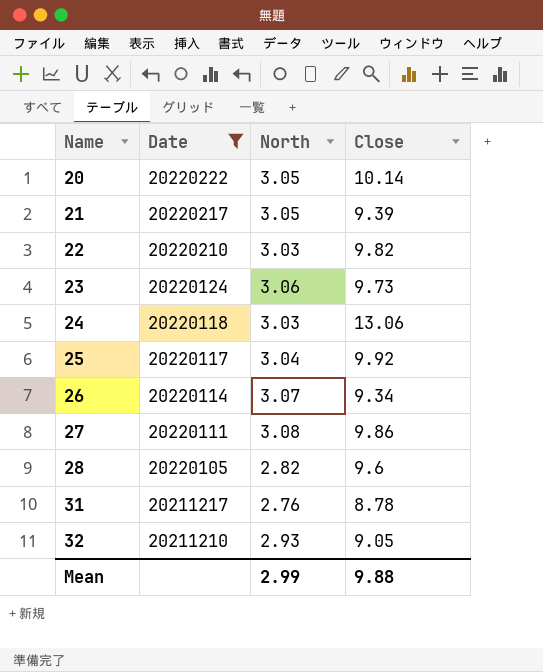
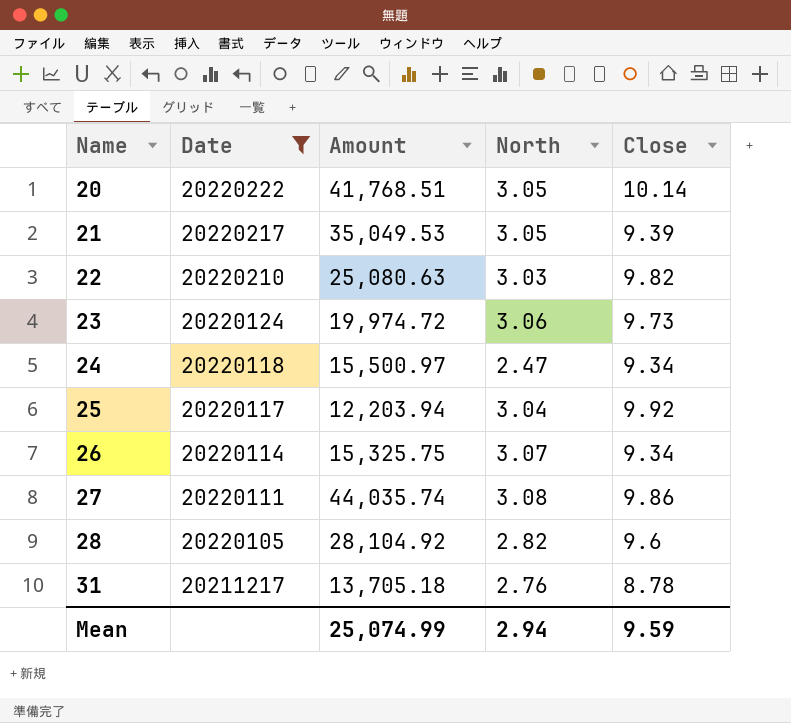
column Amount | position: none -> 3
row 32: 20211210 | 2.93 | 9.05 -> none
24 | North: 3.03 -> 2.47
24 | Close: 13.06 -> 9.34
Mean | North: 2.99 -> 2.94
Mean | Close: 9.88 -> 9.59

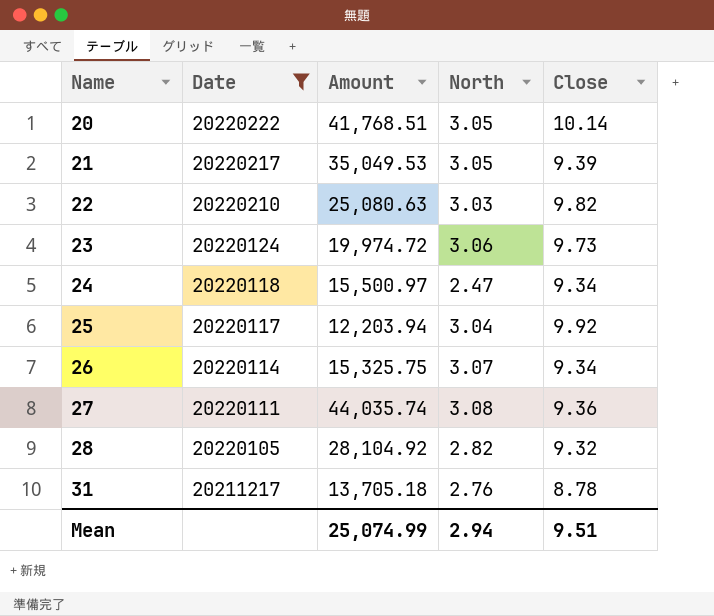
27 | Close: 9.86 -> 9.36
28 | Close: 9.6 -> 9.32
Mean | Close: 9.59 -> 9.51

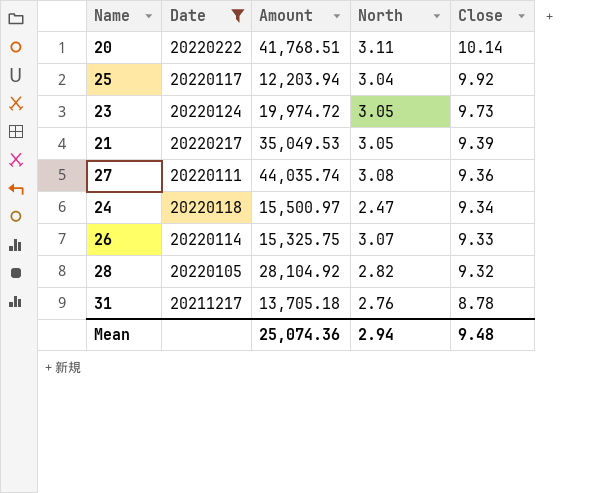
row order: Name ascending -> Close descending
row 22: 20220210 | 25,080.63 | 3.03 | 9.82 -> none
20 | North: 3.05 -> 3.11
23 | North: 3.06 -> 3.05
26 | Close: 9.34 -> 9.33
Mean | Amount: 25,074.99 -> 25,074.36
Mean | Close: 9.51 -> 9.48

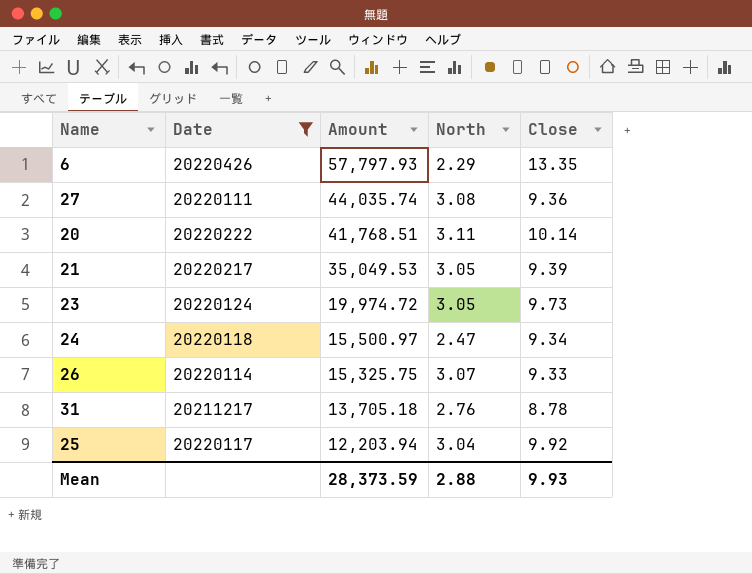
row order: Close descending -> Amount descending
row 28: 20220105 | 28,104.92 | 2.82 | 9.32 -> none
row 6: none -> 20220426 | 57,797.93 | 2.29 | 13.35
Mean | Amount: 25,074.36 -> 28,373.59
Mean | North: 2.94 -> 2.88
Mean | Close: 9.48 -> 9.93

